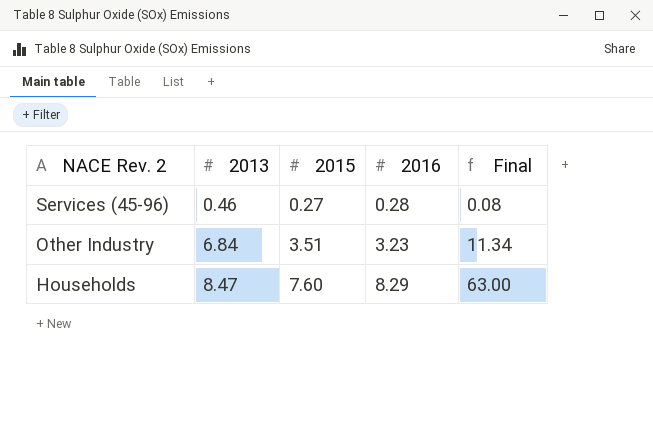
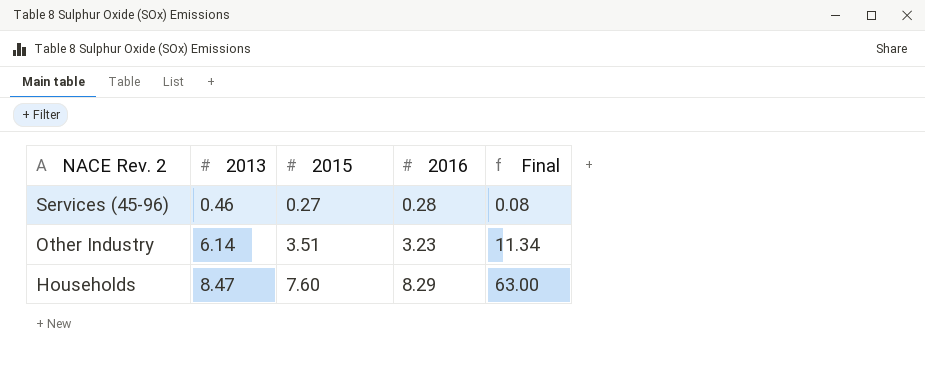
Other Industry | 2013: 6.84 -> 6.14

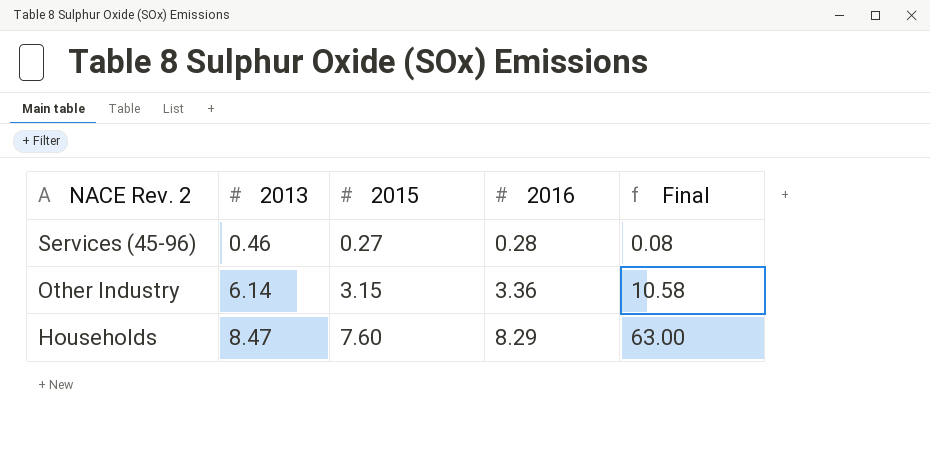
Other Industry | 2015: 3.51 -> 3.15
Other Industry | 2016: 3.23 -> 3.36
Other Industry | Final: 11.34 -> 10.58

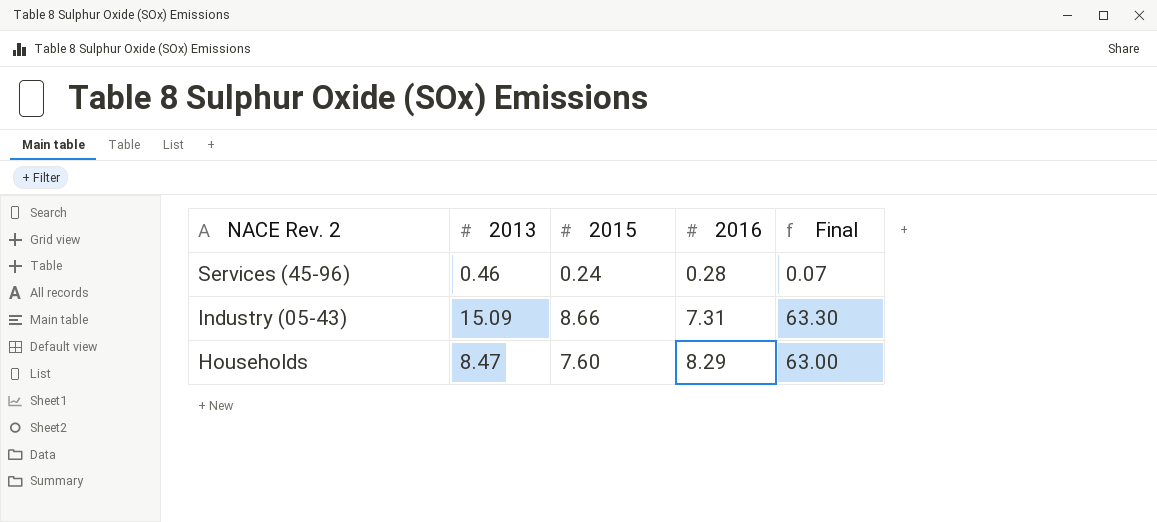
row Other Industry: 6.14 | 3.15 | 3.36 | 10.58 -> none
Services (45-96) | 2015: 0.27 -> 0.24
Services (45-96) | Final: 0.08 -> 0.07
row Industry (05-43): none -> 15.09 | 8.66 | 7.31 | 63.30

